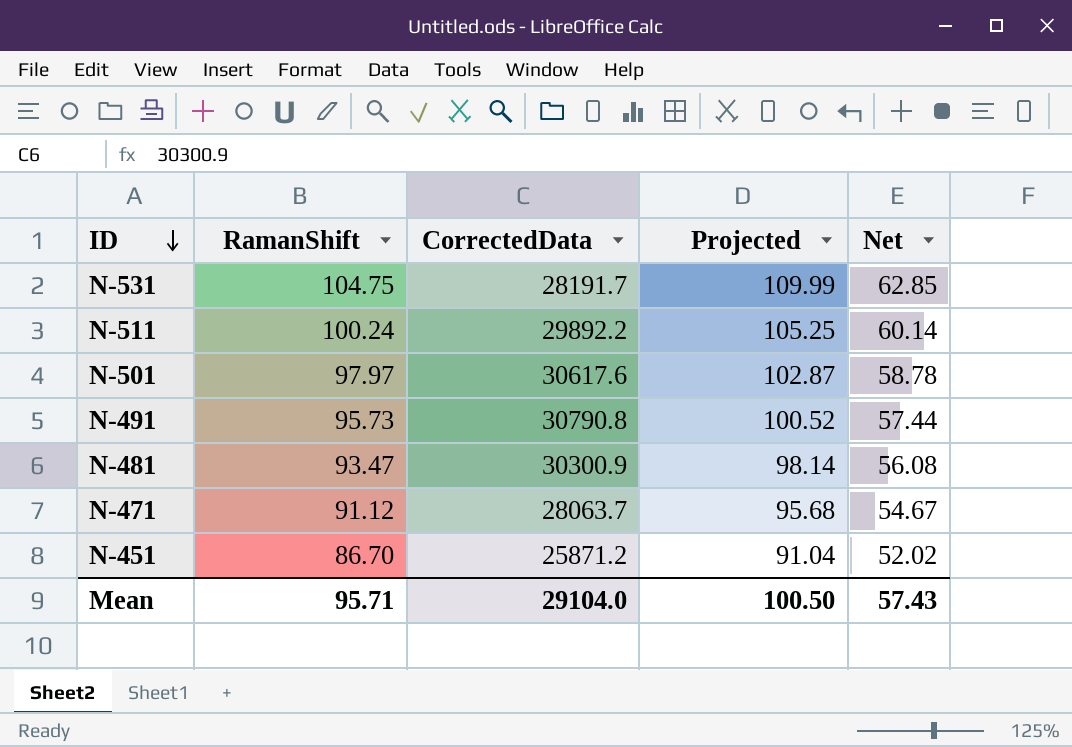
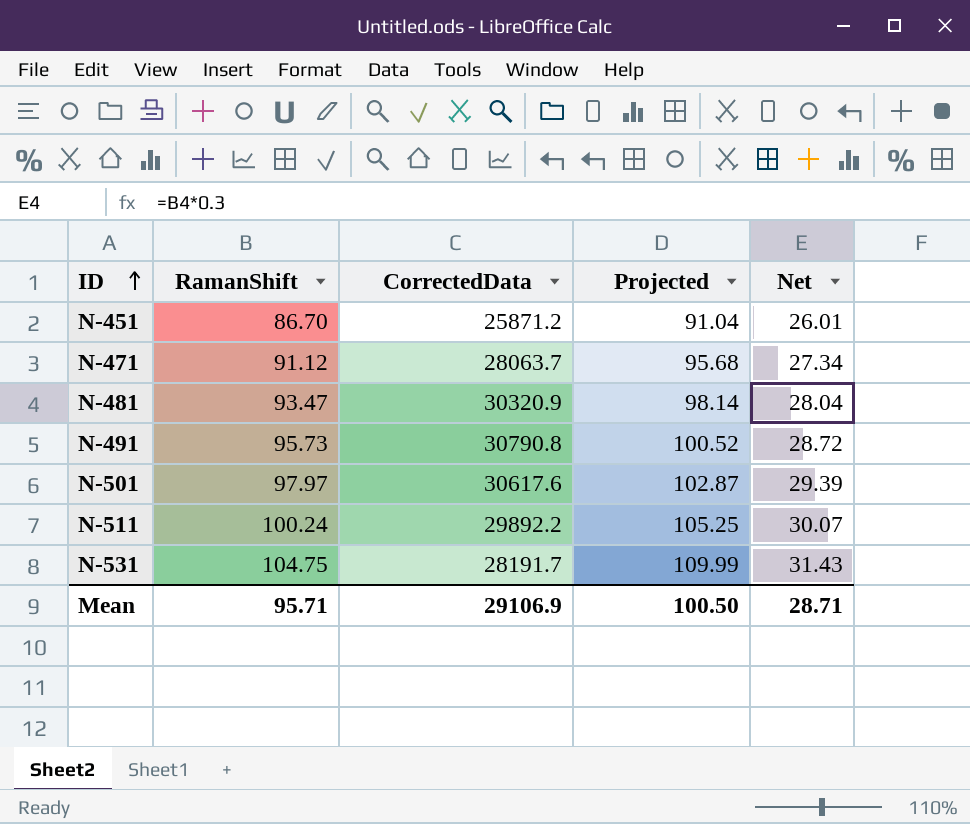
row order: ID descending -> ID ascending
column Net | formula: [RamanShift] * 0.6 -> [RamanShift] * 0.3
N-481 | CorrectedData: 30300.9 -> 30320.9
Mean | CorrectedData: 29104.0 -> 29106.9
Mean | Net: 57.43 -> 28.71

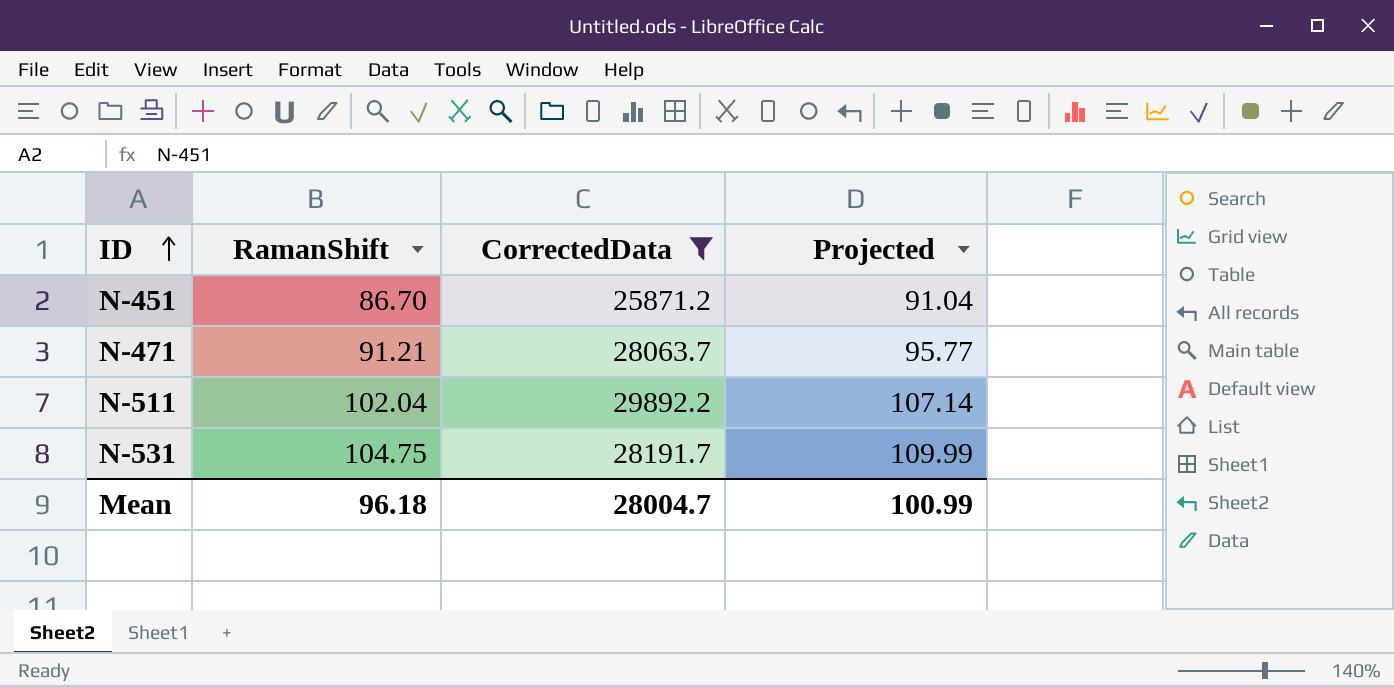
filter: none -> CorrectedData <= 29892.2
column Net | formula: [RamanShift] * 0.3 -> none
N-471 | RamanShift: 91.12 -> 91.21
N-471 | Projected: 95.68 -> 95.77
N-511 | RamanShift: 100.24 -> 102.04
N-511 | Projected: 105.25 -> 107.14
Mean | RamanShift: 95.71 -> 96.18
Mean | CorrectedData: 29106.9 -> 28004.7
Mean | Projected: 100.50 -> 100.99

